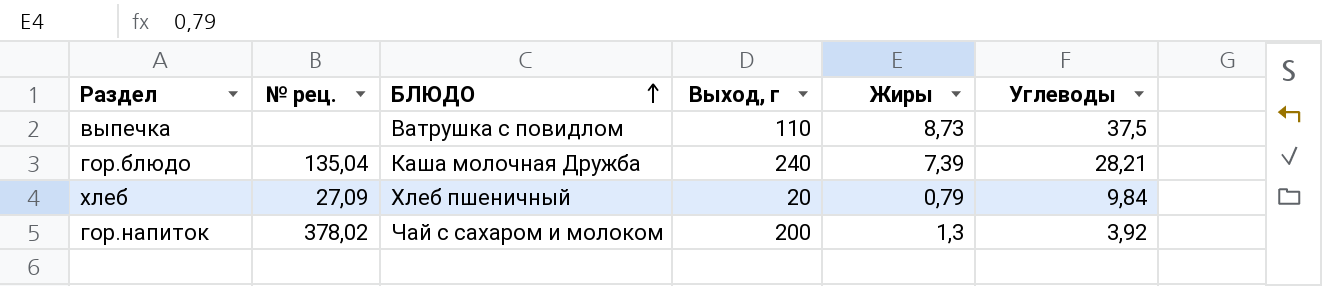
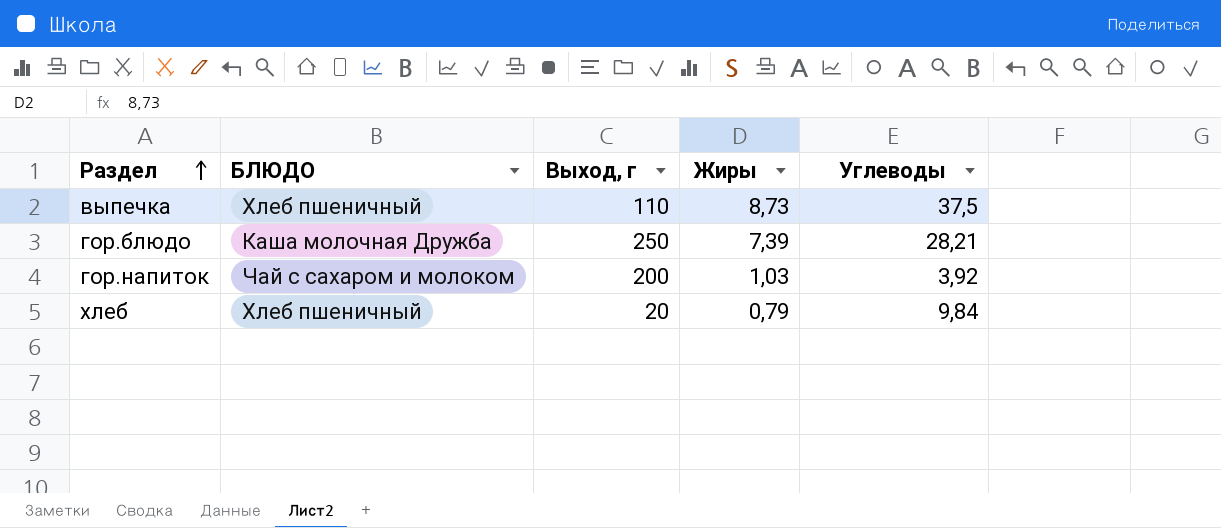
row order: БЛЮДО ascending -> Раздел ascending
column № рец. | position: 2 -> none
выпечка | БЛЮДО: Ватрушка с повидлом -> Хлеб пшеничный
гор.блюдо | Выход, г: 240 -> 250
гор.напиток | Жиры: 1,3 -> 1,03

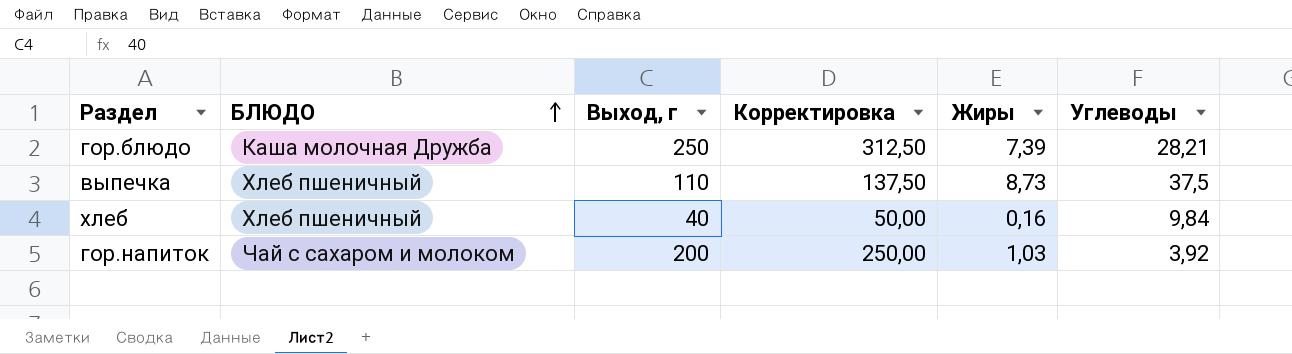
row order: Раздел ascending -> БЛЮДО ascending
column Корректировка | formula: none -> [Выход, г] * 1,25
хлеб | Выход, г: 20 -> 40
хлеб | Жиры: 0,79 -> 0,16

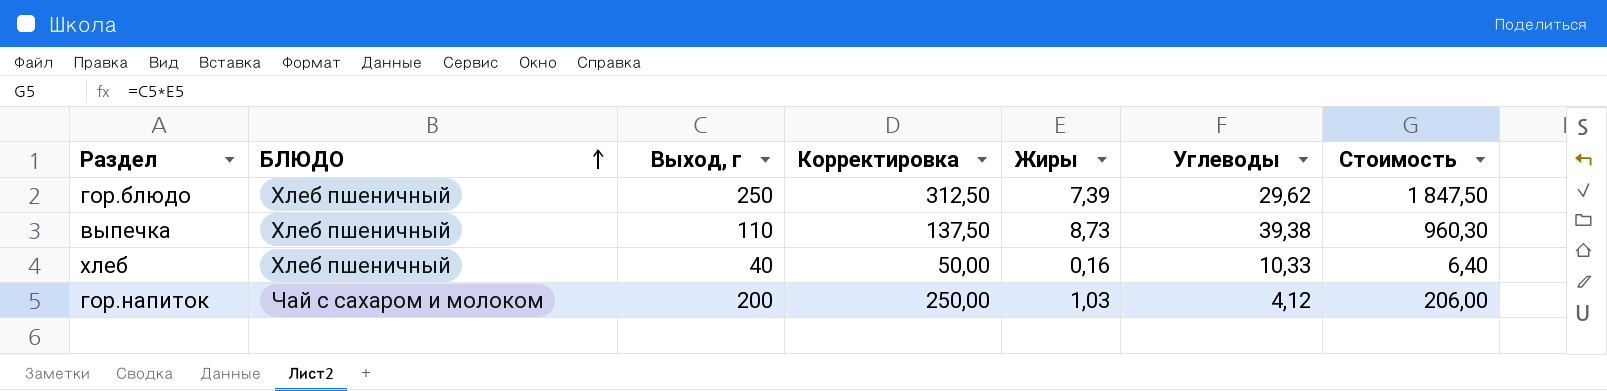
column Стоимость | formula: none -> [Выход, г] * [Жиры]
гор.блюдо | БЛЮДО: Каша молочная Дружба -> Хлеб пшеничный
гор.блюдо | Углеводы: 28,21 -> 29,62
выпечка | Углеводы: 37,5 -> 39,38
хлеб | Углеводы: 9,84 -> 10,33
гор.напиток | Углеводы: 3,92 -> 4,12

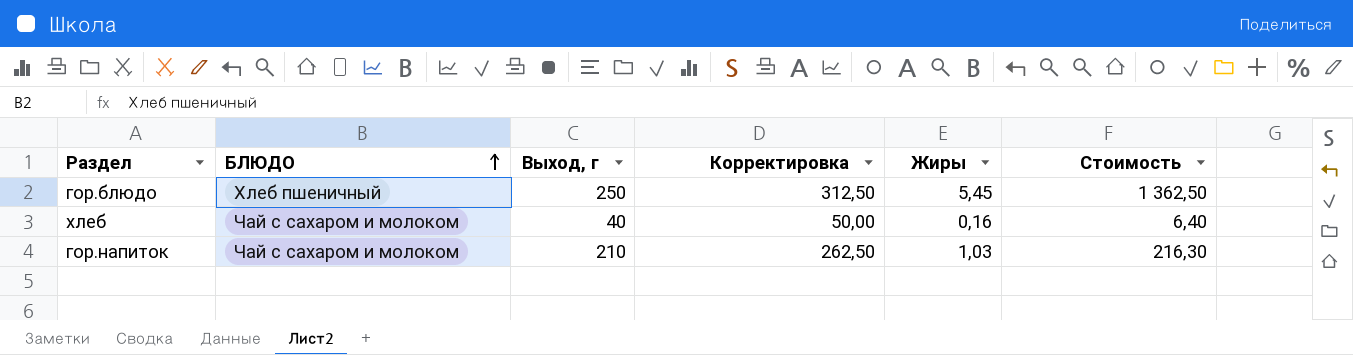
column Углеводы | position: 6 -> none
row выпечка: Хлеб пшеничный | 110 | 137,50 | 8,73 | 39,38 | 960,30 -> none
гор.блюдо | Жиры: 7,39 -> 5,45
гор.блюдо | Стоимость: 1 847,50 -> 1 362,50
хлеб | БЛЮДО: Хлеб пшеничный -> Чай с сахаром и молоком
гор.напиток | Выход, г: 200 -> 210
гор.напиток | Корректировка: 250,00 -> 262,50
гор.напиток | Стоимость: 206,00 -> 216,30

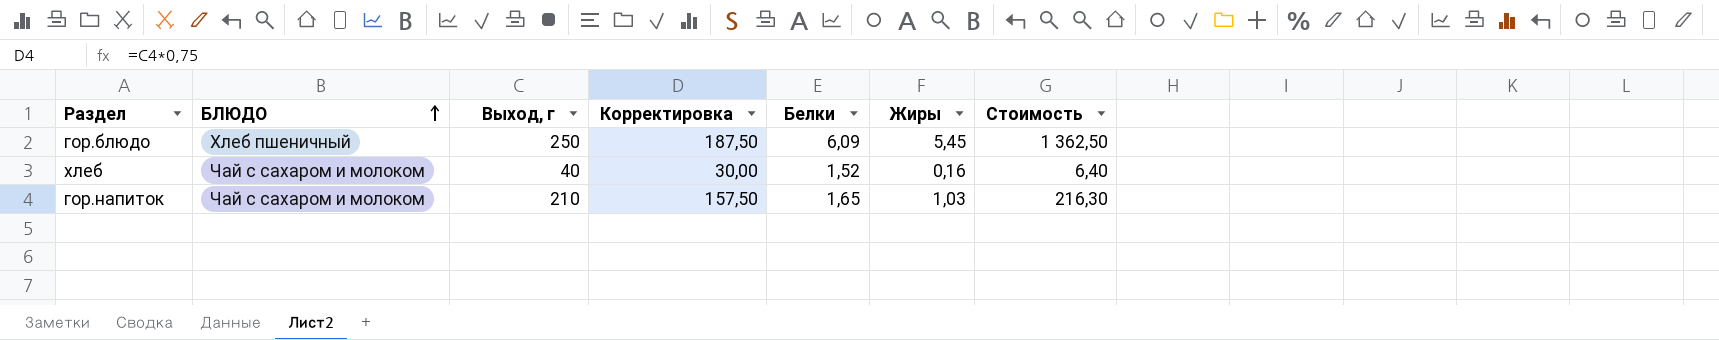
column Корректировка | formula: [Выход, г] * 1,25 -> [Выход, г] * 0,75
column Белки | position: none -> 5

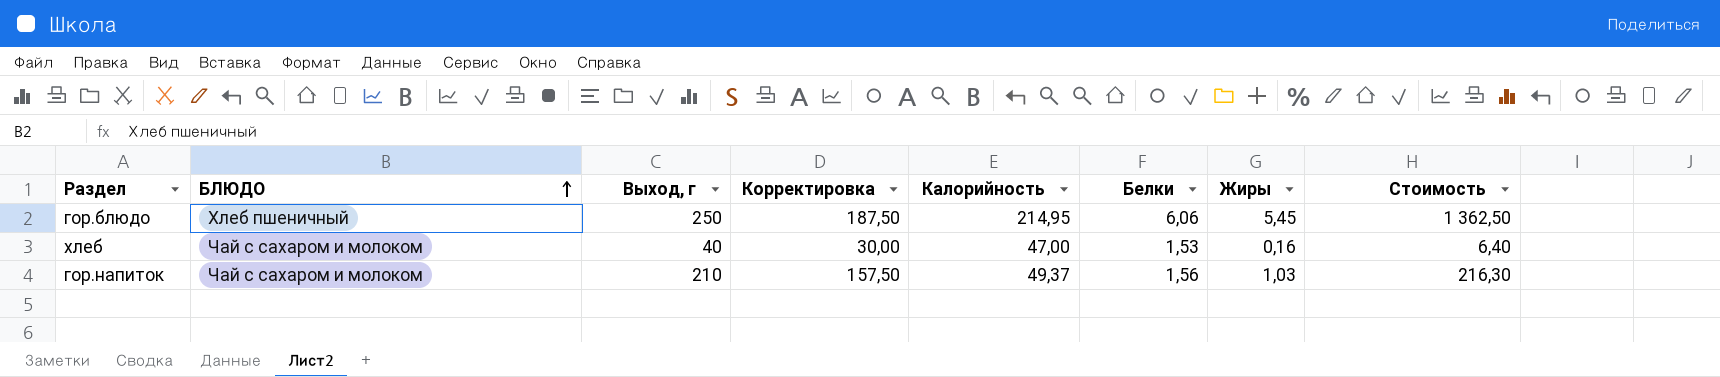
column Калорийность | position: none -> 5
гор.блюдо | Белки: 6,09 -> 6,06
хлеб | Белки: 1,52 -> 1,53
гор.напиток | Белки: 1,65 -> 1,56

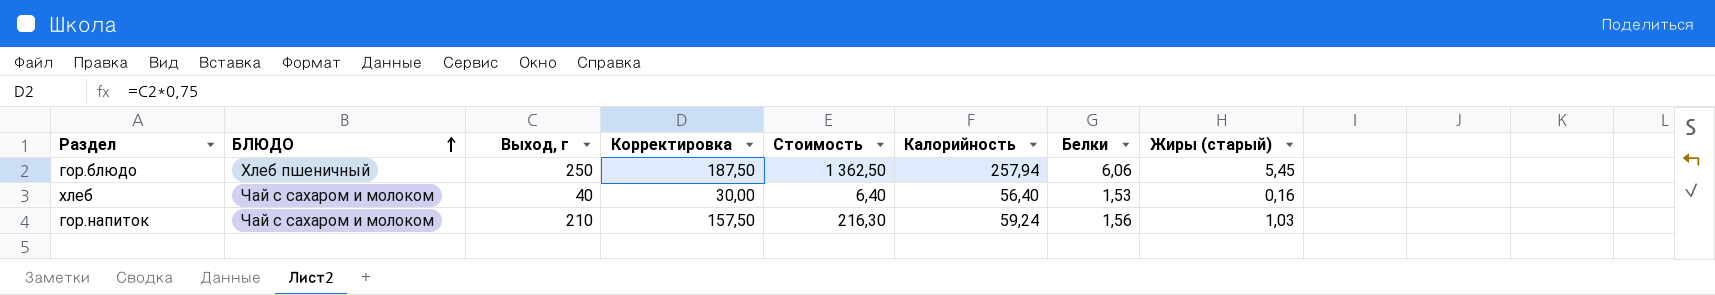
column Стоимость | position: 8 -> 5
column name: Жиры -> Жиры (старый)
гор.блюдо | Калорийность: 214,95 -> 257,94
хлеб | Калорийность: 47,00 -> 56,40
гор.напиток | Калорийность: 49,37 -> 59,24

